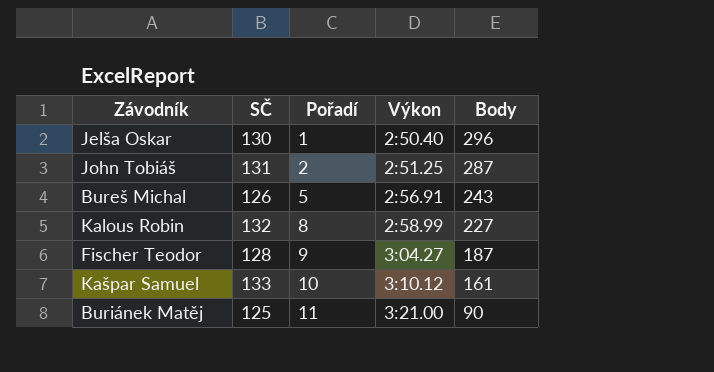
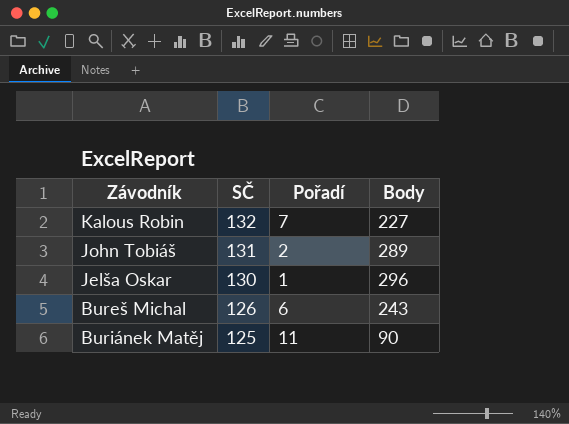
row order: Pořadí ascending -> SČ descending
column Výkon | position: 4 -> none
row Fischer Teodor: 128 | 9 | 3:04.27 | 187 -> none
row Kašpar Samuel: 133 | 10 | 3:10.12 | 161 -> none
Kalous Robin | Pořadí: 8 -> 7
John Tobiáš | Body: 287 -> 289
Bureš Michal | Pořadí: 5 -> 6

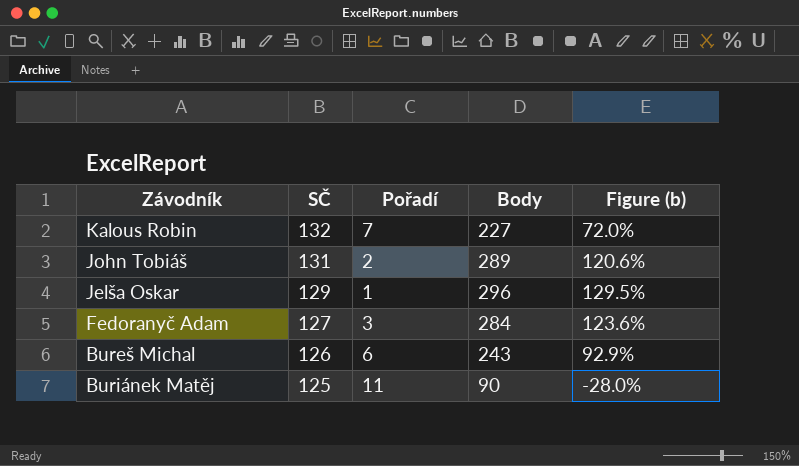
column Figure (b) | formula: none -> ([Body] - [SČ]) / [SČ]
Jelša Oskar | SČ: 130 -> 129
row Fedoranyč Adam: none -> 127 | 3 | 284 | 123.6%

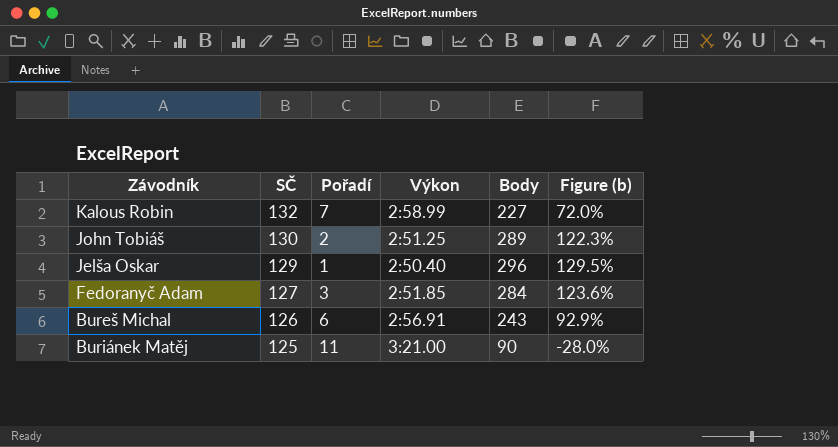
column Výkon | position: none -> 4
John Tobiáš | SČ: 131 -> 130
John Tobiáš | Figure (b): 120.6% -> 122.3%

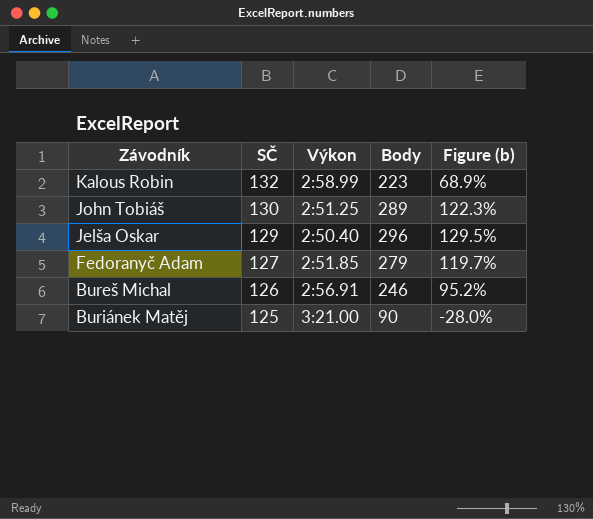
column Pořadí | position: 3 -> none
Kalous Robin | Body: 227 -> 223
Kalous Robin | Figure (b): 72.0% -> 68.9%
Fedoranyč Adam | Body: 284 -> 279
Fedoranyč Adam | Figure (b): 123.6% -> 119.7%
Bureš Michal | Body: 243 -> 246
Bureš Michal | Figure (b): 92.9% -> 95.2%

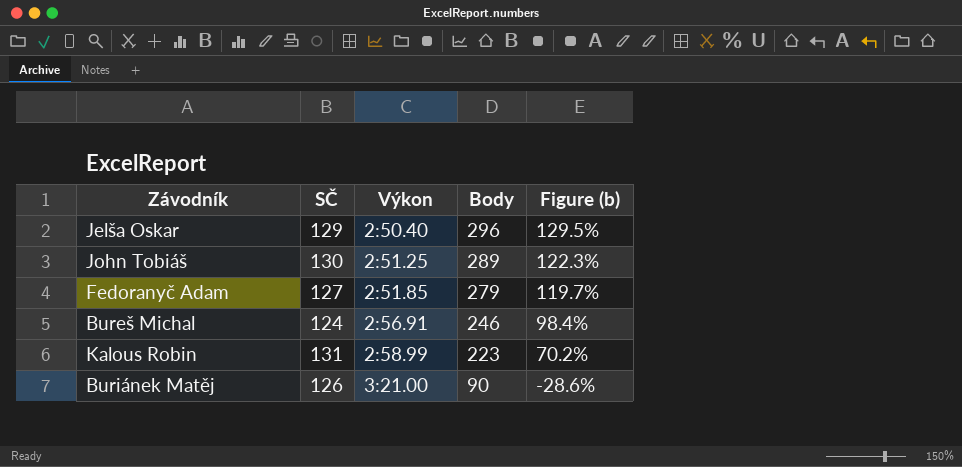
row order: SČ descending -> Výkon ascending
Bureš Michal | SČ: 126 -> 124
Bureš Michal | Figure (b): 95.2% -> 98.4%
Kalous Robin | SČ: 132 -> 131
Kalous Robin | Figure (b): 68.9% -> 70.2%
Buriánek Matěj | SČ: 125 -> 126
Buriánek Matěj | Figure (b): -28.0% -> -28.6%

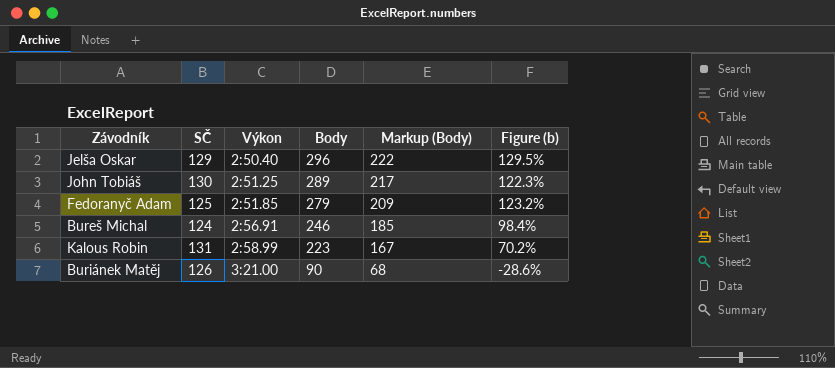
column Markup (Body) | formula: none -> [Body] * 0.75
Fedoranyč Adam | SČ: 127 -> 125
Fedoranyč Adam | Figure (b): 119.7% -> 123.2%

